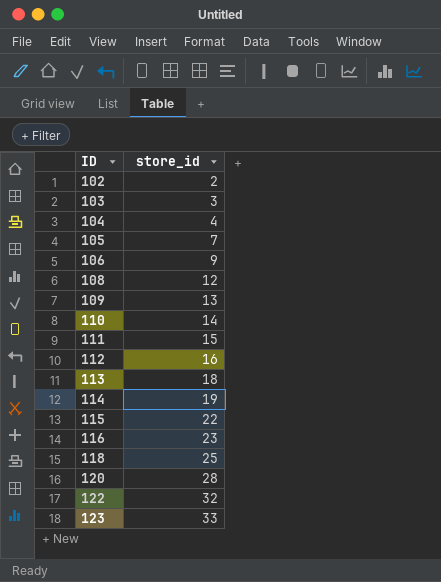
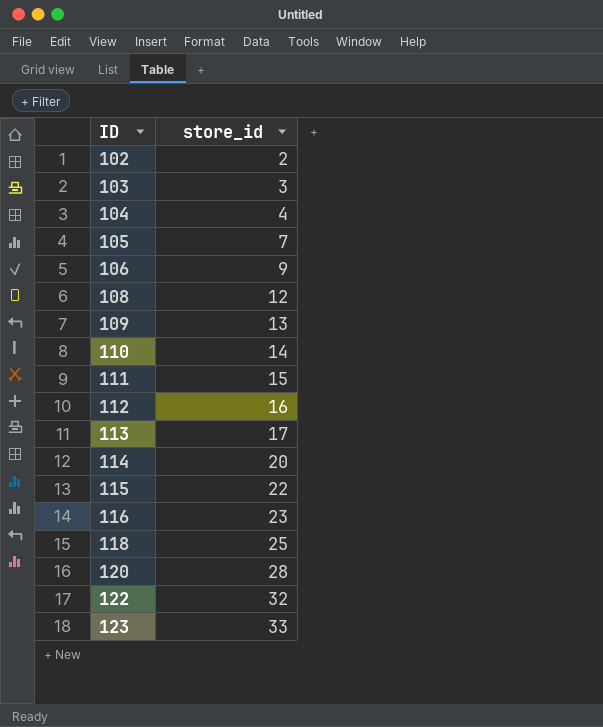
113 | store_id: 18 -> 17
114 | store_id: 19 -> 20

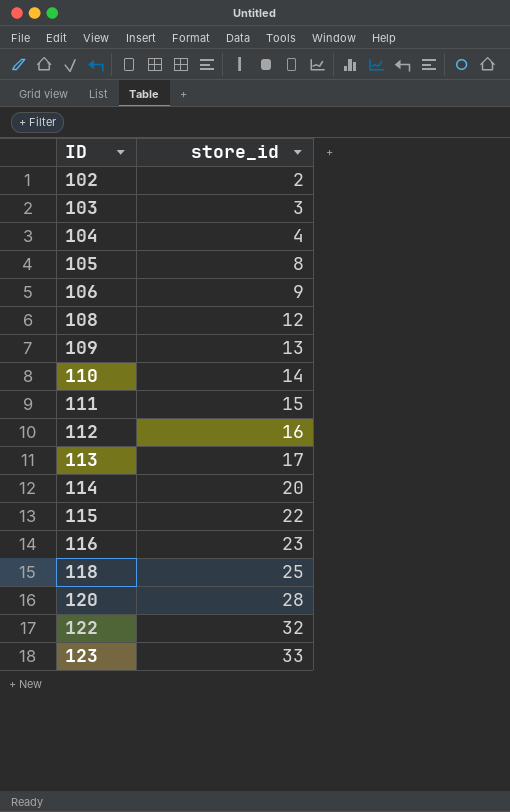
105 | store_id: 7 -> 8

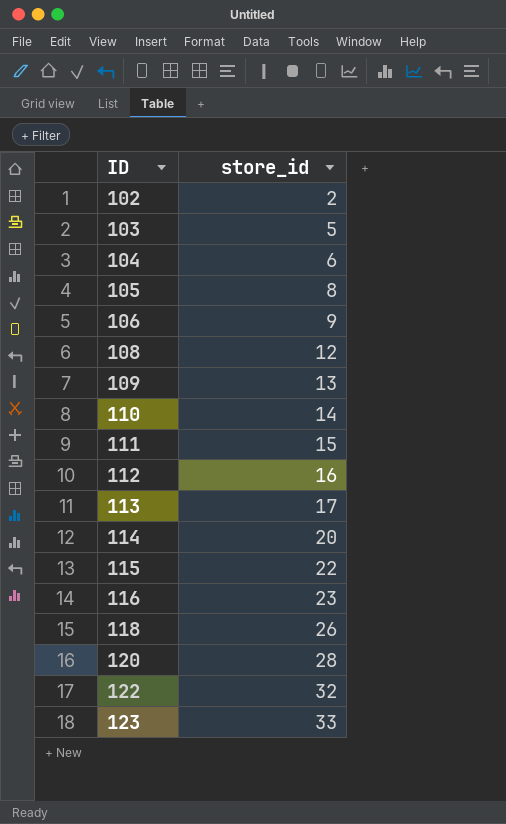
103 | store_id: 3 -> 5
104 | store_id: 4 -> 6
118 | store_id: 25 -> 26

